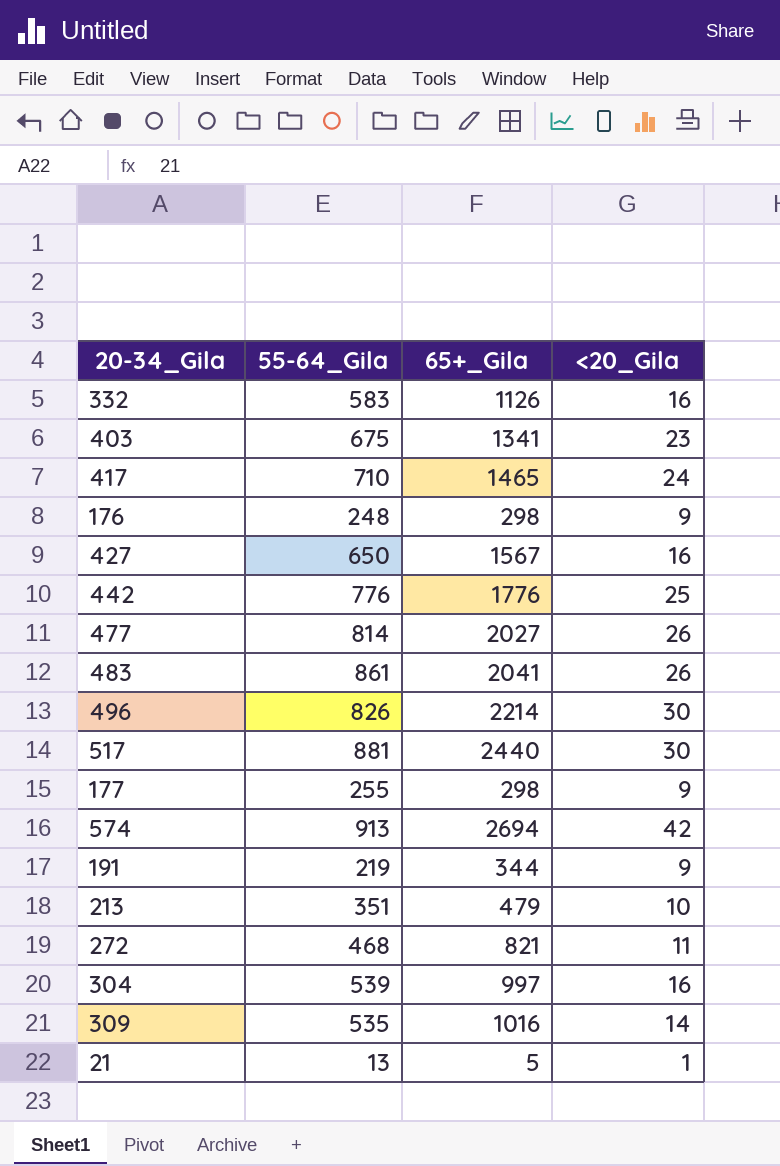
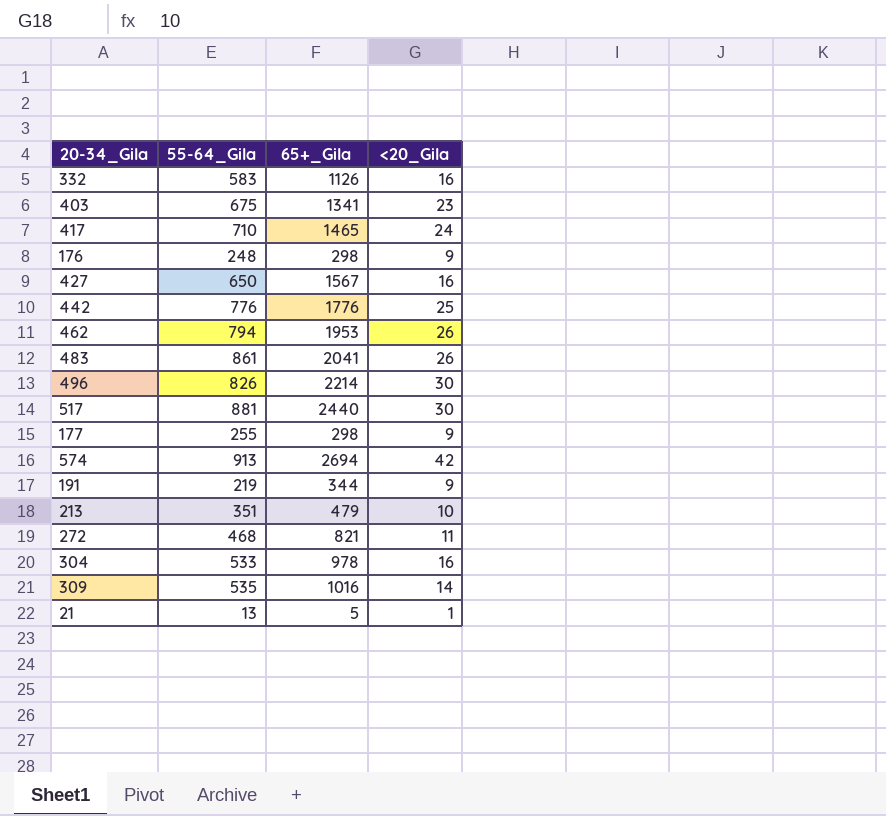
row 477: 814 | 2027 | 26 -> none
row 462: none -> 794 | 1953 | 26
304 | 55-64_Gila: 539 -> 533
304 | 65+_Gila: 997 -> 978

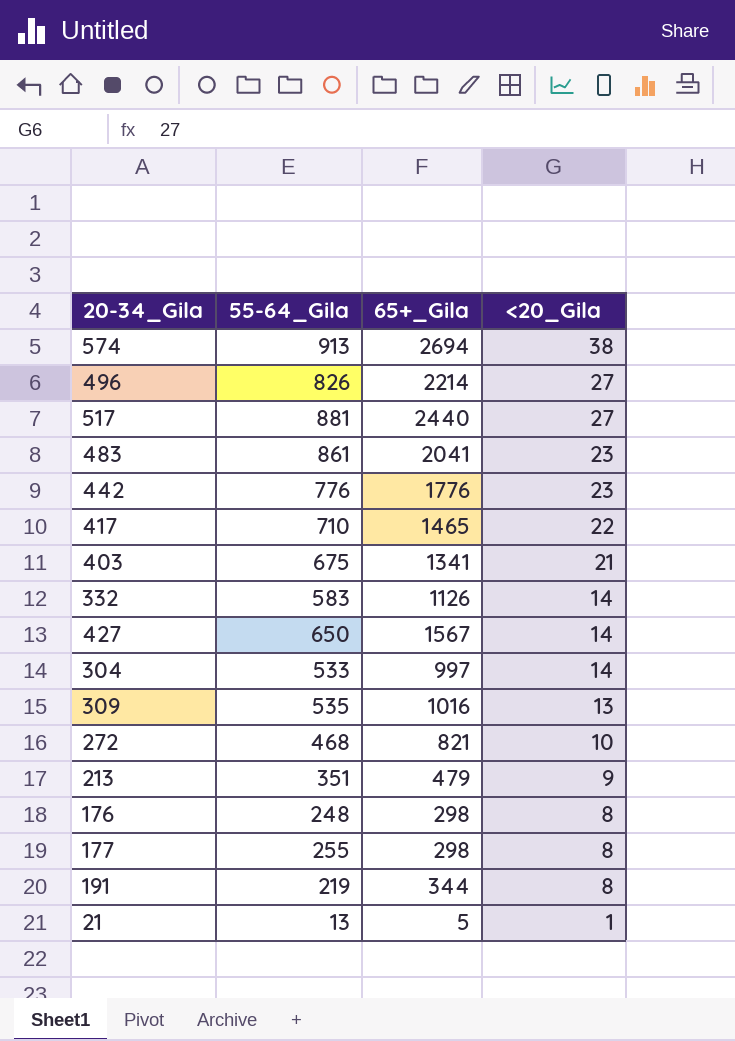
row order: none -> <20_Gila descending
row 462: 794 | 1953 | 26 -> none
574 | <20_Gila: 42 -> 38
496 | <20_Gila: 30 -> 27
517 | <20_Gila: 30 -> 27
483 | <20_Gila: 26 -> 23
442 | <20_Gila: 25 -> 23
417 | <20_Gila: 24 -> 22
403 | <20_Gila: 23 -> 21
332 | <20_Gila: 16 -> 14
427 | <20_Gila: 16 -> 14
304 | 65+_Gila: 978 -> 997
304 | <20_Gila: 16 -> 14
309 | <20_Gila: 14 -> 13
272 | <20_Gila: 11 -> 10
213 | <20_Gila: 10 -> 9
176 | <20_Gila: 9 -> 8
177 | <20_Gila: 9 -> 8
191 | <20_Gila: 9 -> 8

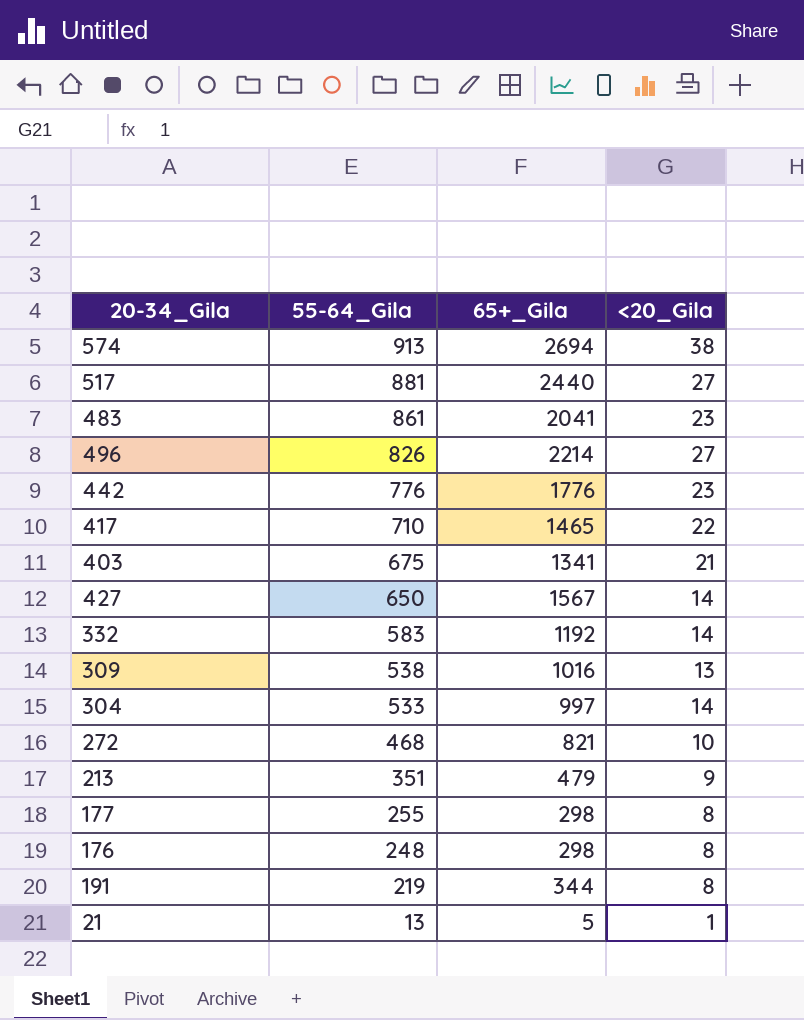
row order: <20_Gila descending -> 55-64_Gila descending
332 | 65+_Gila: 1126 -> 1192
309 | 55-64_Gila: 535 -> 538

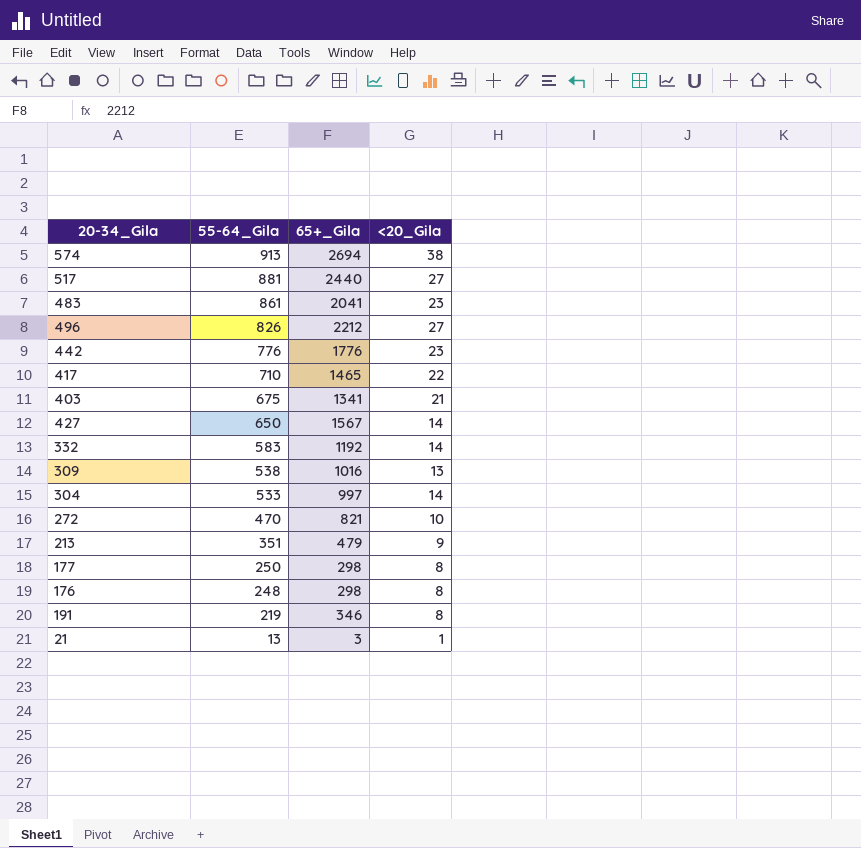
496 | 65+_Gila: 2214 -> 2212
272 | 55-64_Gila: 468 -> 470
177 | 55-64_Gila: 255 -> 250
191 | 65+_Gila: 344 -> 346
21 | 65+_Gila: 5 -> 3

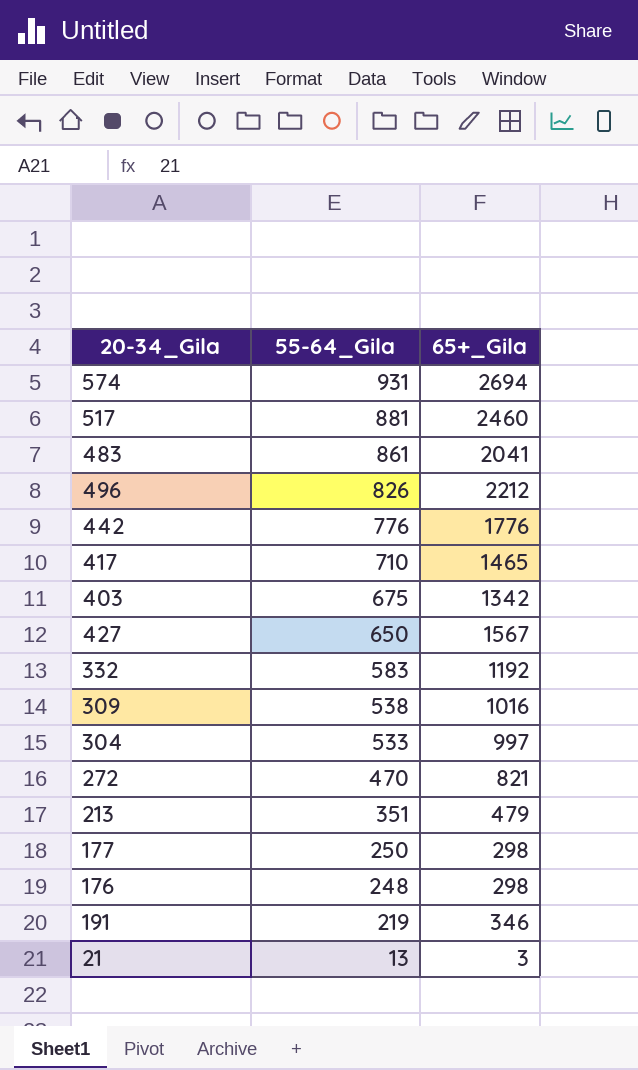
column <20_Gila | position: 4 -> none
574 | 55-64_Gila: 913 -> 931
517 | 65+_Gila: 2440 -> 2460
403 | 65+_Gila: 1341 -> 1342

